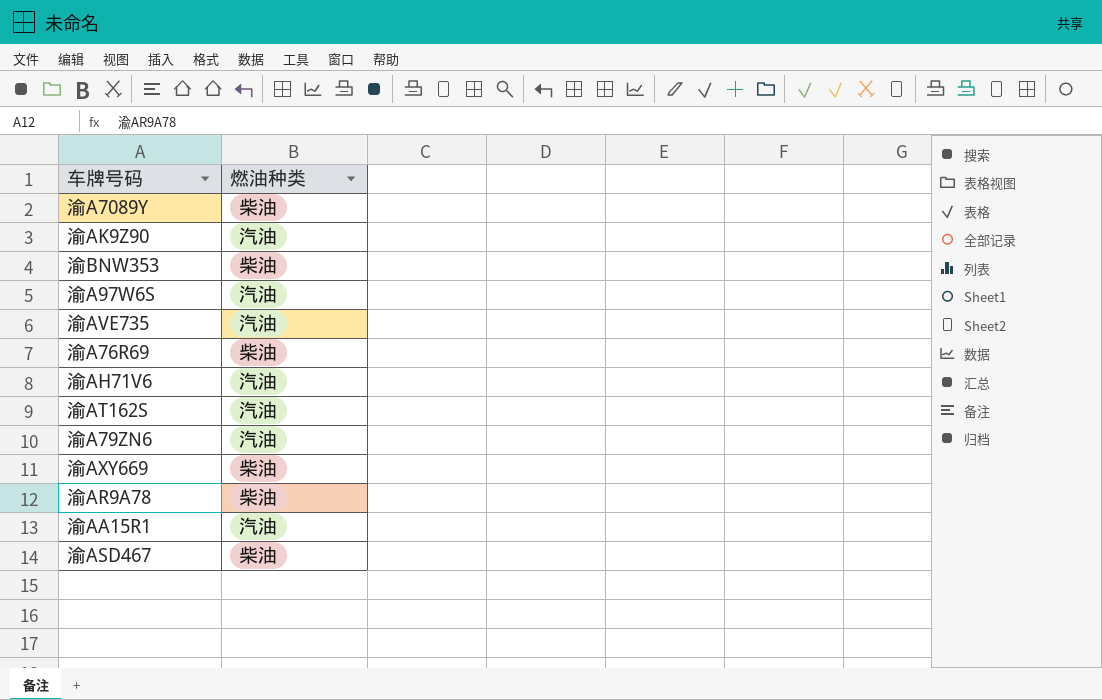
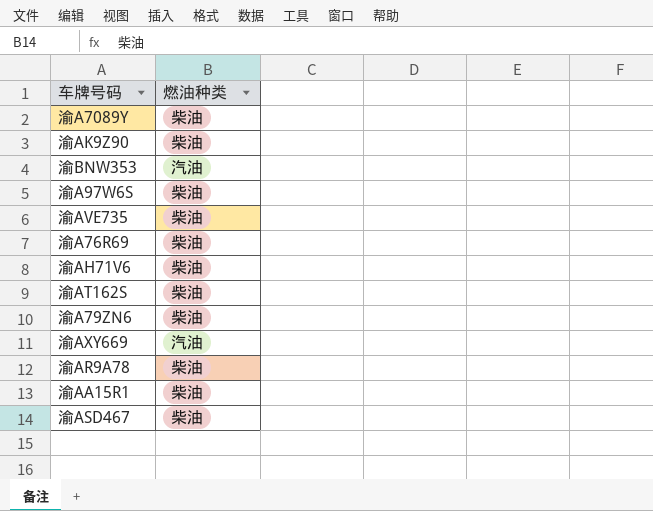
渝AK9Z90 | 燃油种类: 汽油 -> 柴油
渝BNW353 | 燃油种类: 柴油 -> 汽油
渝A97W6S | 燃油种类: 汽油 -> 柴油
渝AVE735 | 燃油种类: 汽油 -> 柴油
渝AH71V6 | 燃油种类: 汽油 -> 柴油
渝AT162S | 燃油种类: 汽油 -> 柴油
渝A79ZN6 | 燃油种类: 汽油 -> 柴油
渝AXY669 | 燃油种类: 柴油 -> 汽油
渝AA15R1 | 燃油种类: 汽油 -> 柴油

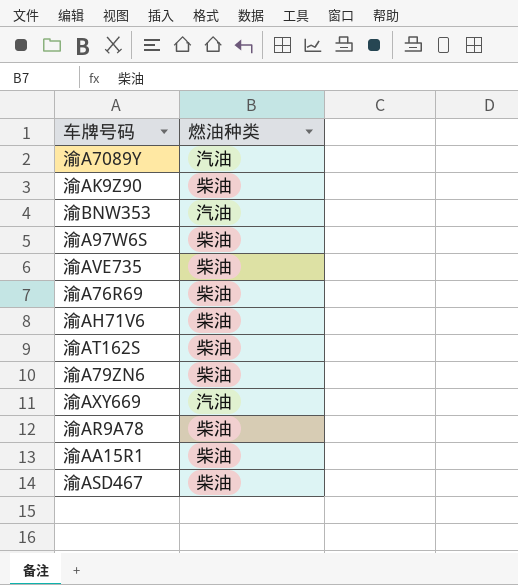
渝A7089Y | 燃油种类: 柴油 -> 汽油

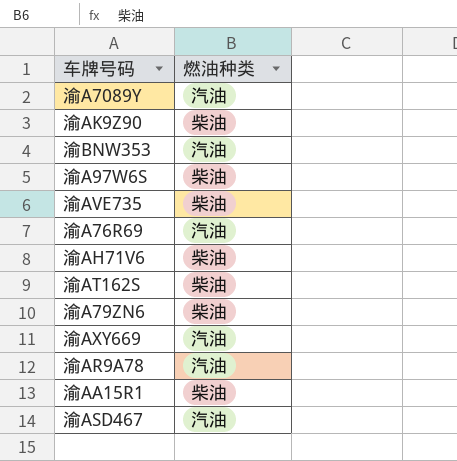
渝A76R69 | 燃油种类: 柴油 -> 汽油
渝AR9A78 | 燃油种类: 柴油 -> 汽油
渝ASD467 | 燃油种类: 柴油 -> 汽油

